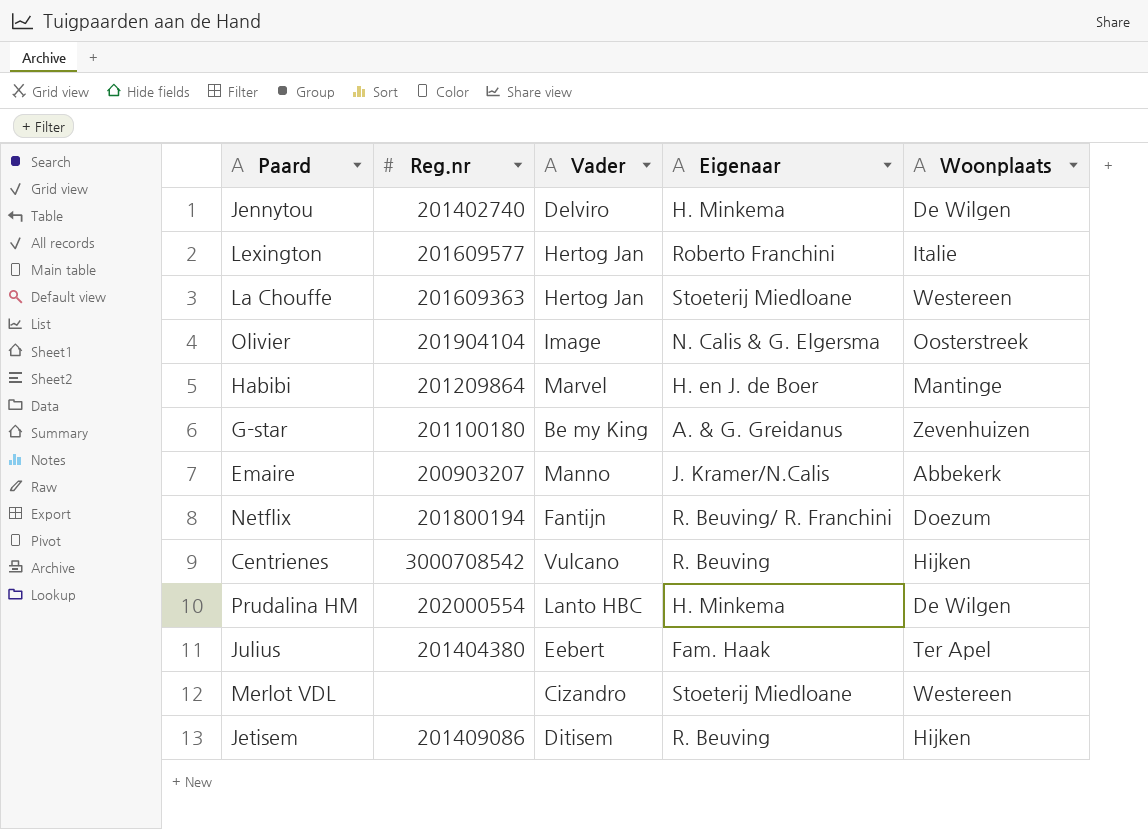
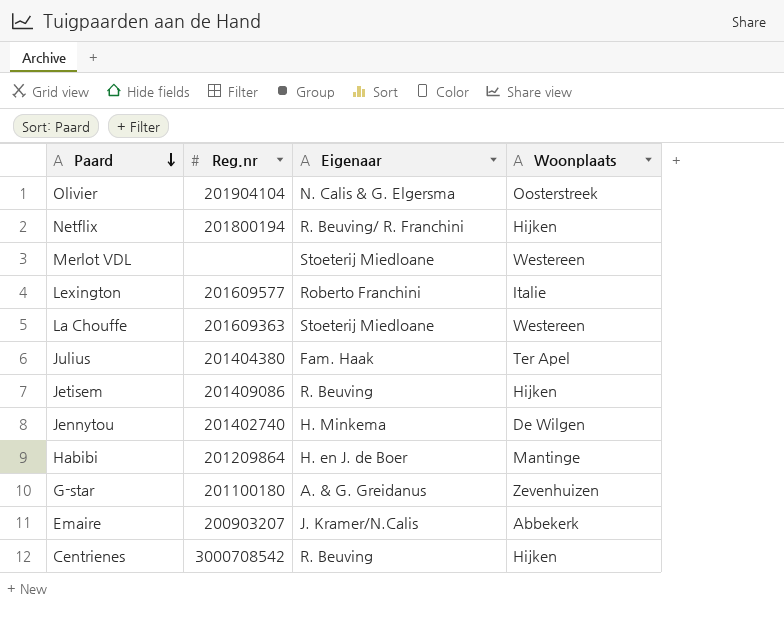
row order: none -> Paard descending
column Vader | position: 3 -> none
row Prudalina HM: 202000554 | Lanto HBC | H. Minkema | De Wilgen -> none
Netflix | Woonplaats: Doezum -> Hijken

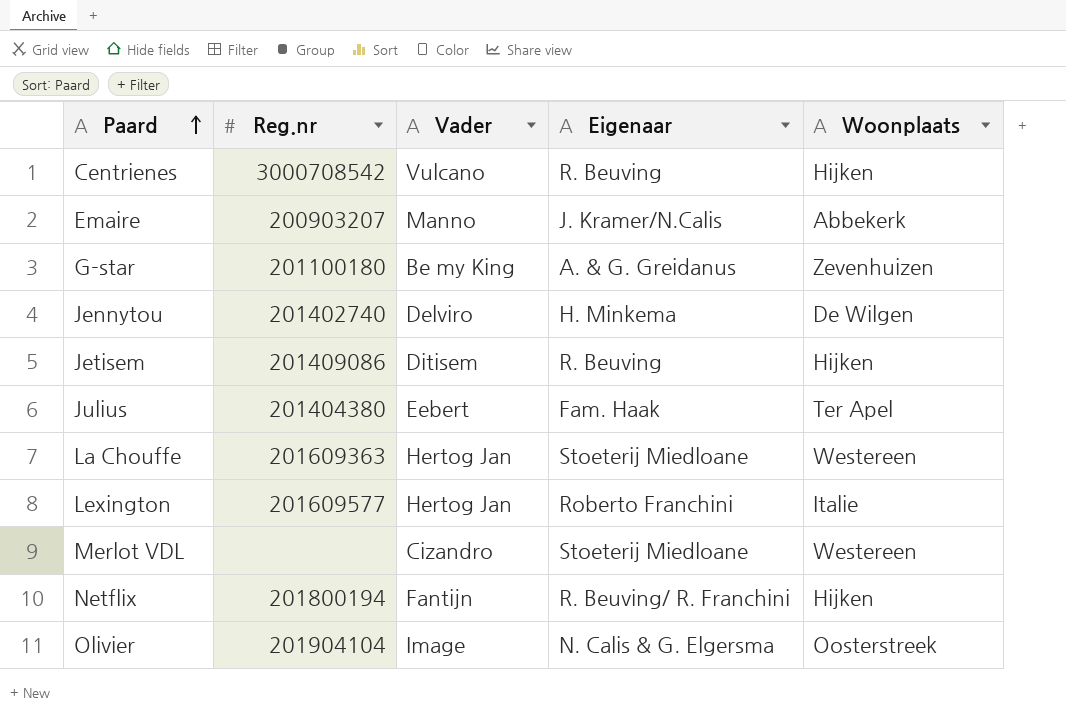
row order: Paard descending -> Paard ascending
column Vader | position: none -> 3
row Habibi: 201209864 | H. en J. de Boer | Mantinge -> none

